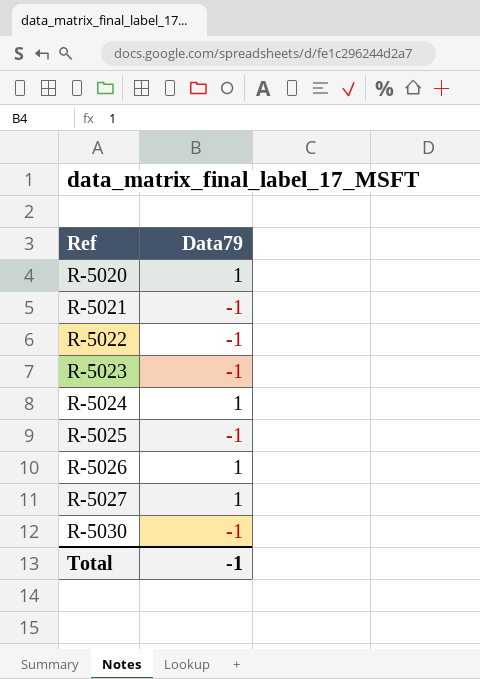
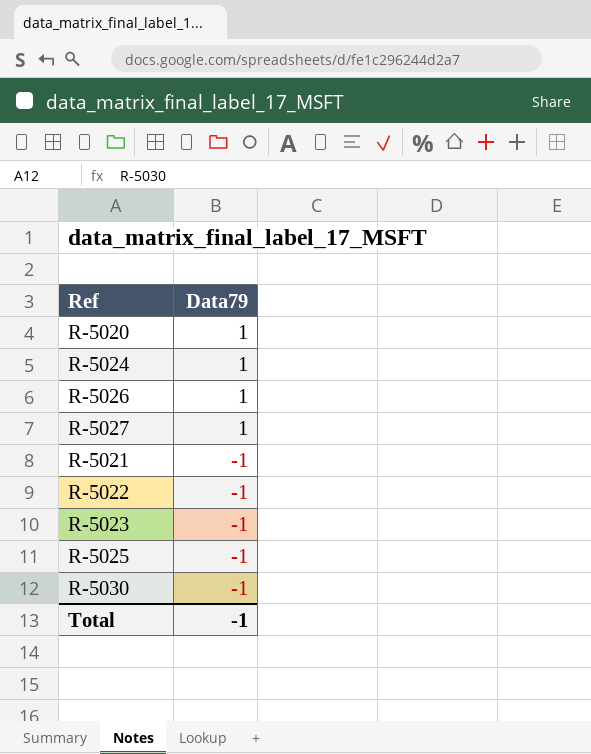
row order: Ref ascending -> Data79 descending

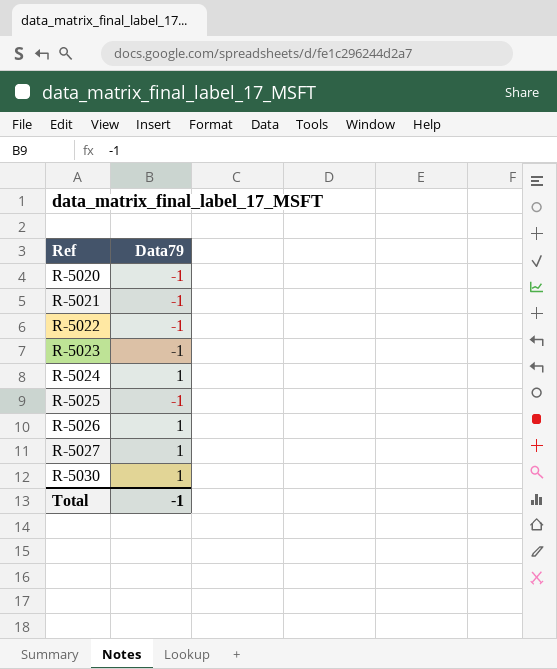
row order: Data79 descending -> Ref ascending
R-5020 | Data79: 1 -> -1
R-5030 | Data79: -1 -> 1

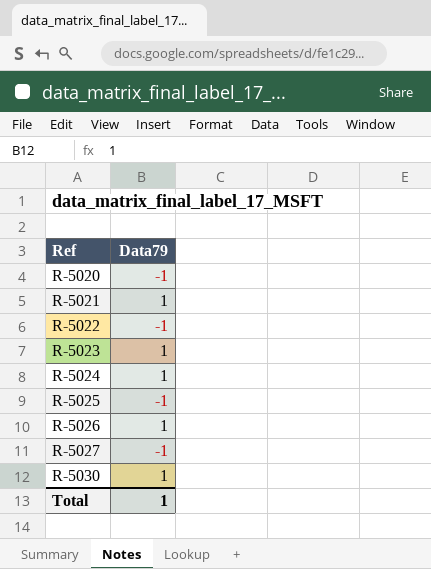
R-5021 | Data79: -1 -> 1
R-5023 | Data79: -1 -> 1
R-5027 | Data79: 1 -> -1
Total | Data79: -1 -> 1

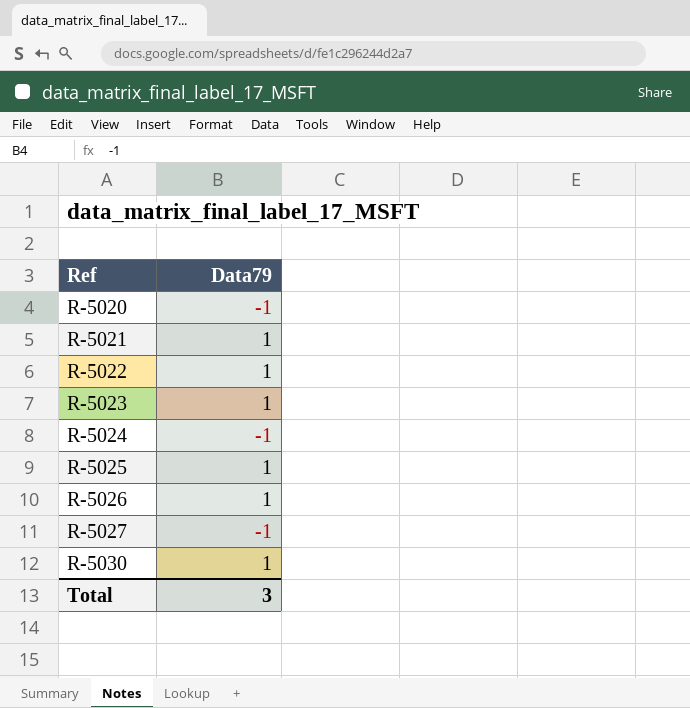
R-5022 | Data79: -1 -> 1
R-5024 | Data79: 1 -> -1
R-5025 | Data79: -1 -> 1
Total | Data79: 1 -> 3

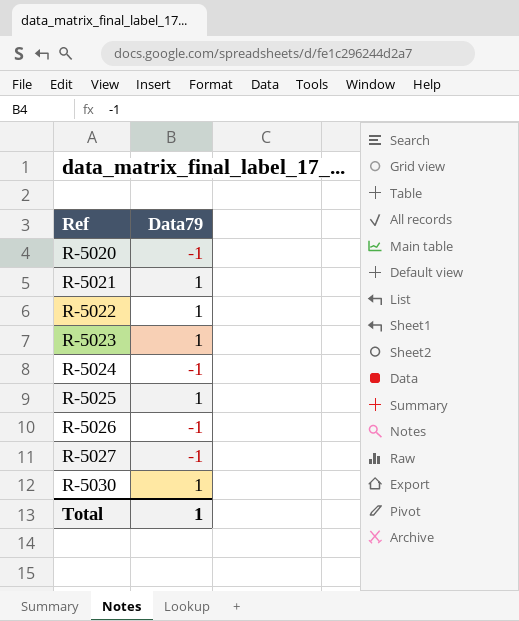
R-5026 | Data79: 1 -> -1
Total | Data79: 3 -> 1

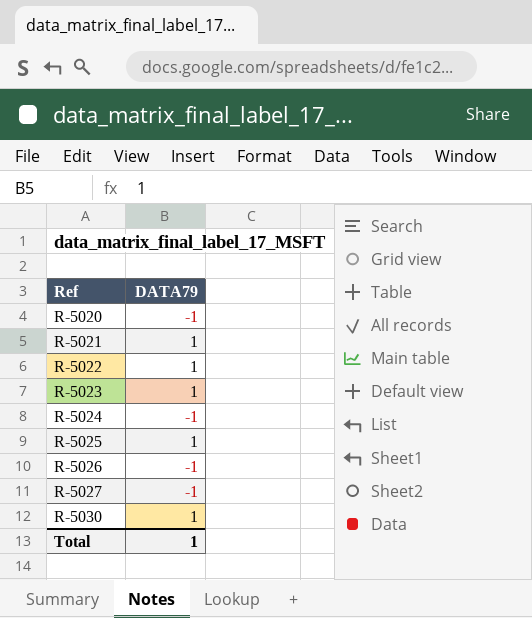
column name: Data79 -> DATA79

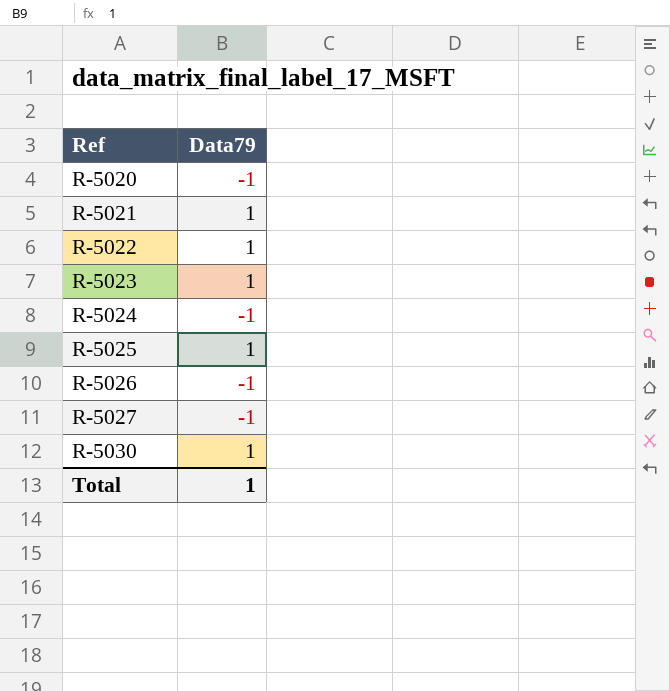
column name: DATA79 -> Data79

